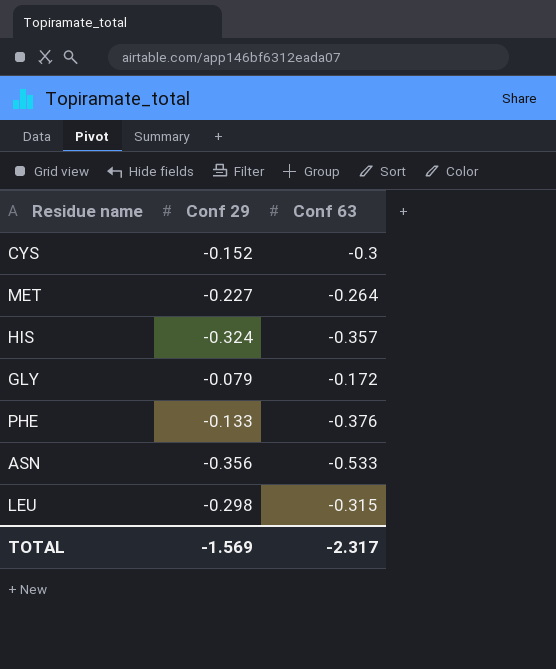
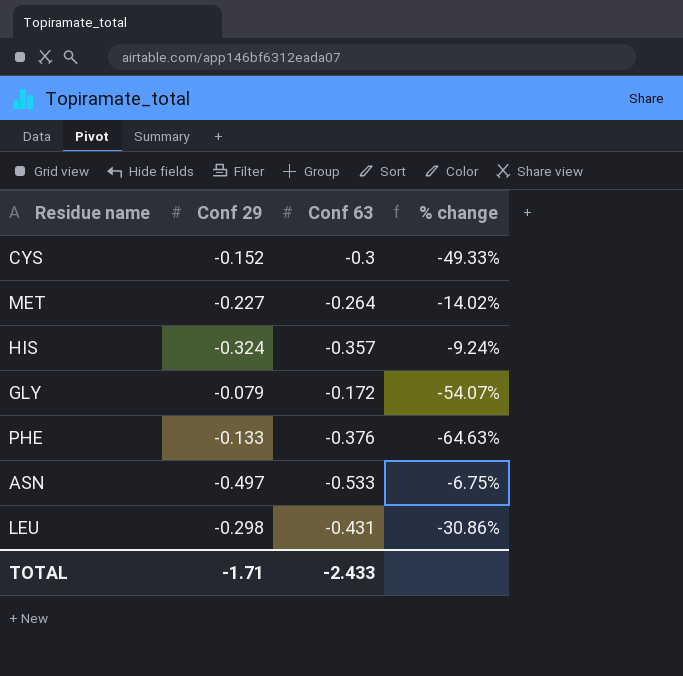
column % change | formula: none -> ([Conf 29] - [Conf 63]) / [Conf 63]
ASN | Conf 29: -0.356 -> -0.497
LEU | Conf 63: -0.315 -> -0.431
TOTAL | Conf 29: -1.569 -> -1.71
TOTAL | Conf 63: -2.317 -> -2.433

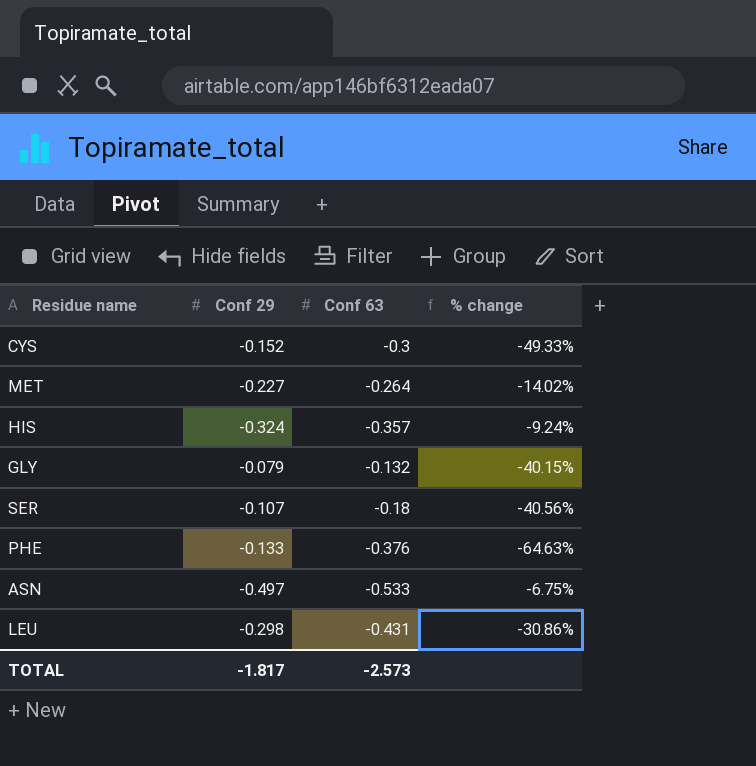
GLY | Conf 63: -0.172 -> -0.132
GLY | % change: -54.07% -> -40.15%
row SER: none -> -0.107 | -0.18 | -40.56%
TOTAL | Conf 29: -1.71 -> -1.817
TOTAL | Conf 63: -2.433 -> -2.573

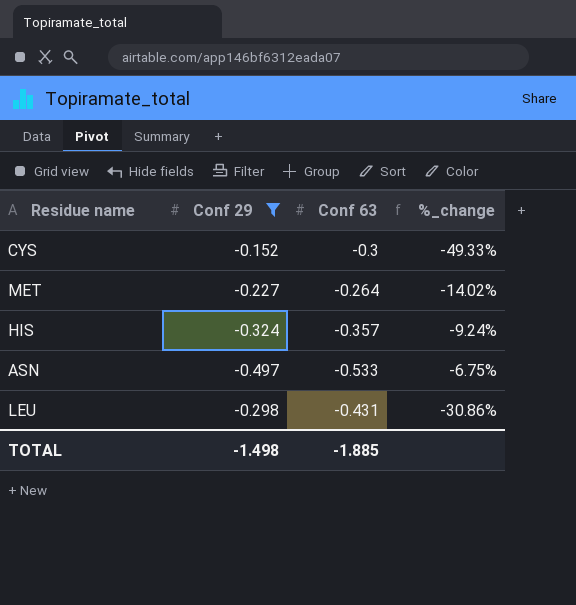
filter: none -> Conf 29 <= -0.152
column name: % change -> %_change
TOTAL | Conf 29: -1.817 -> -1.498
TOTAL | Conf 63: -2.573 -> -1.885

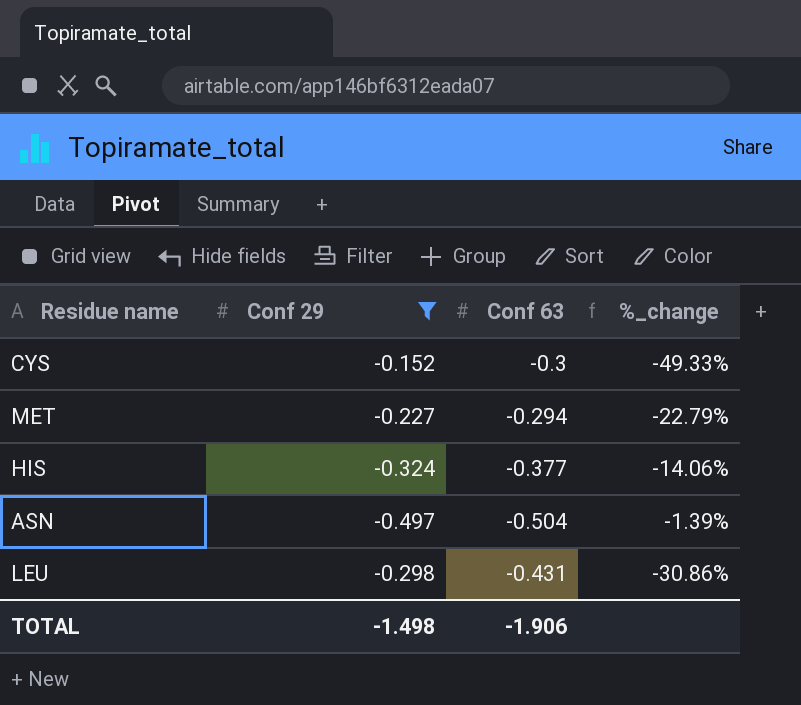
MET | Conf 63: -0.264 -> -0.294
MET | %_change: -14.02% -> -22.79%
HIS | Conf 63: -0.357 -> -0.377
HIS | %_change: -9.24% -> -14.06%
ASN | Conf 63: -0.533 -> -0.504
ASN | %_change: -6.75% -> -1.39%
TOTAL | Conf 63: -1.885 -> -1.906

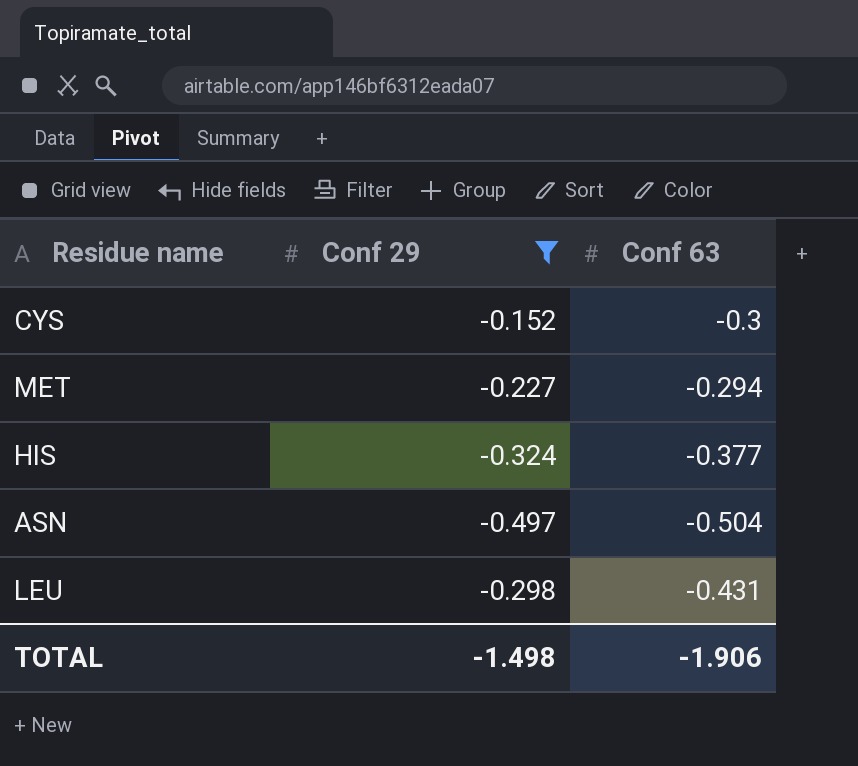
column %_change | formula: ([Conf 29] - [Conf 63]) / [Conf 63] -> none

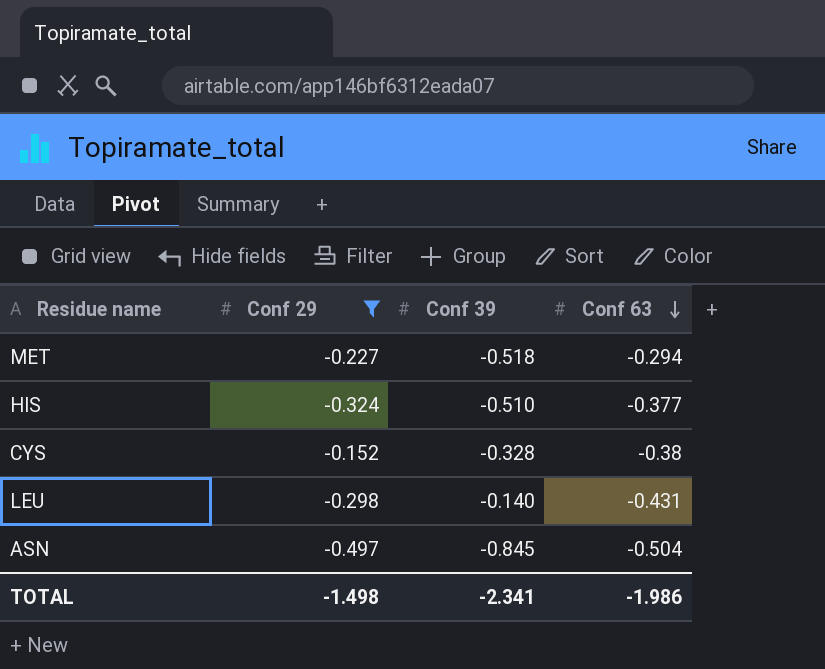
row order: none -> Conf 63 descending
column Conf 39 | position: none -> 3
CYS | Conf 63: -0.3 -> -0.38
TOTAL | Conf 63: -1.906 -> -1.986

